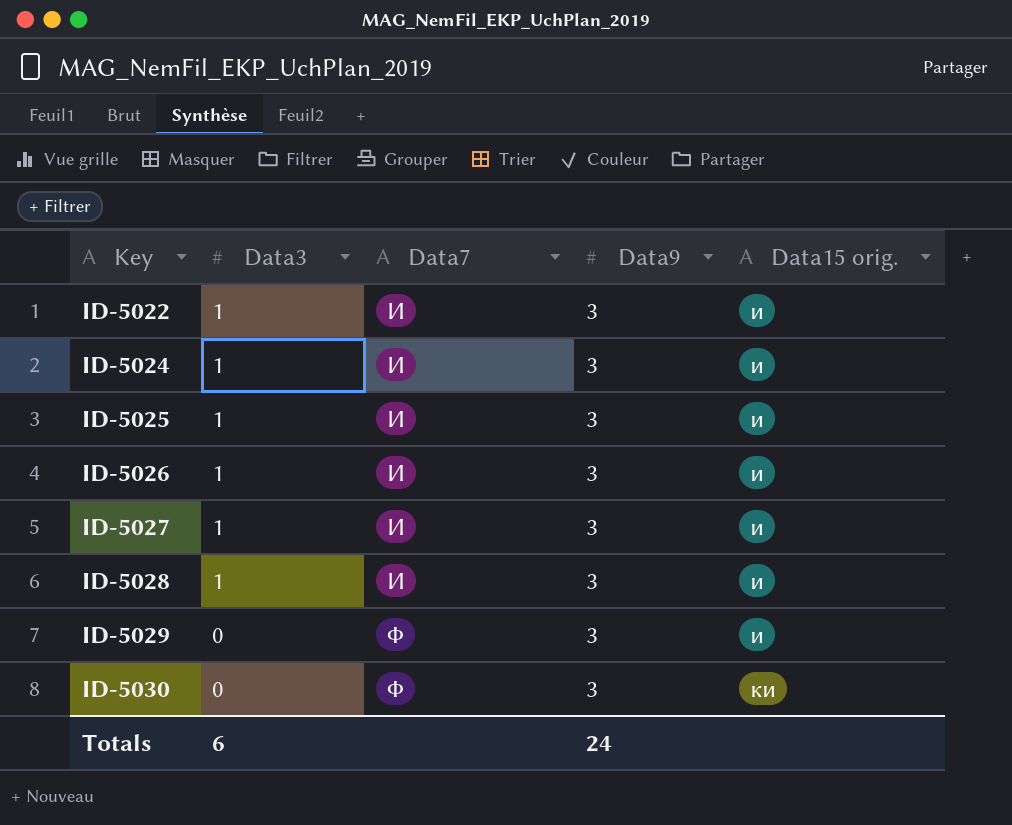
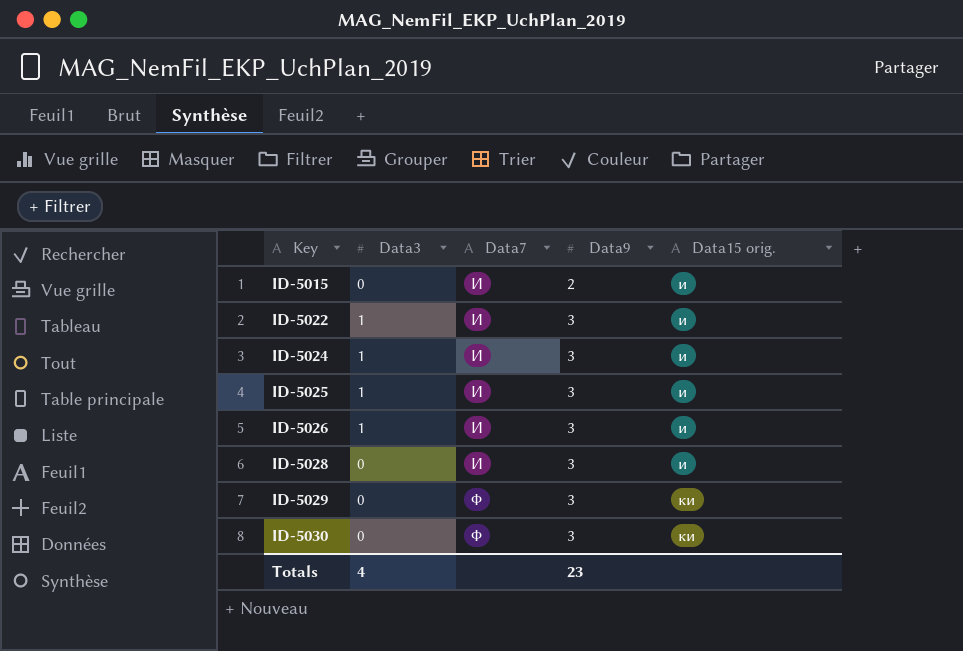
row ID-5027: 1 | И | 3 | и -> none
row ID-5015: none -> 0 | И | 2 | и
ID-5028 | Data3: 1 -> 0
ID-5029 | Data15 orig.: и -> ки
Totals | Data3: 6 -> 4
Totals | Data9: 24 -> 23

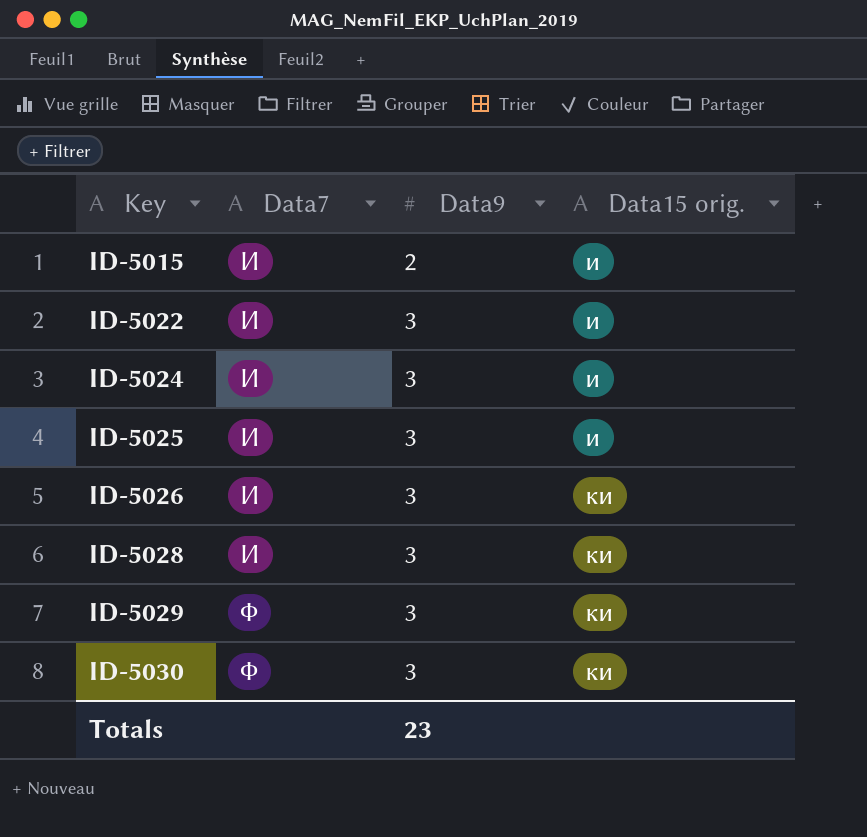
column Data3 | position: 2 -> none
ID-5026 | Data15 orig.: и -> ки
ID-5028 | Data15 orig.: и -> ки

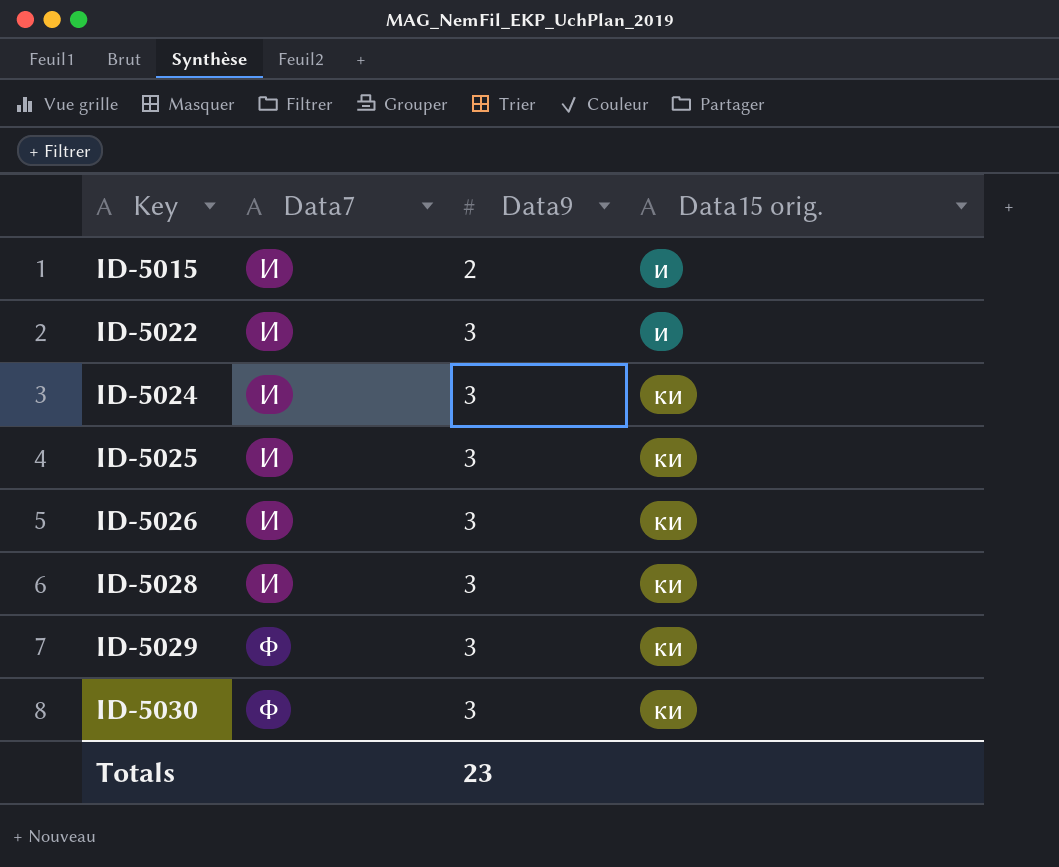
ID-5024 | Data15 orig.: и -> ки
ID-5025 | Data15 orig.: и -> ки

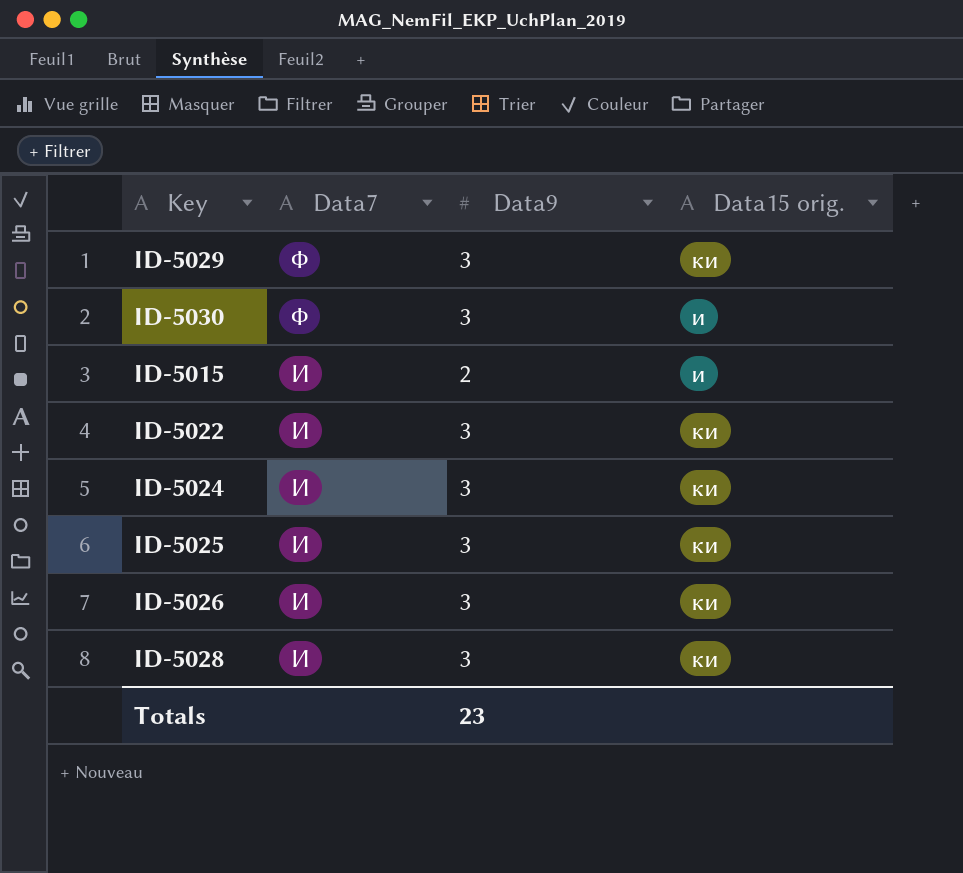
row order: Key ascending -> Data7 descending
ID-5030 | Data15 orig.: ки -> и
ID-5022 | Data15 orig.: и -> ки

